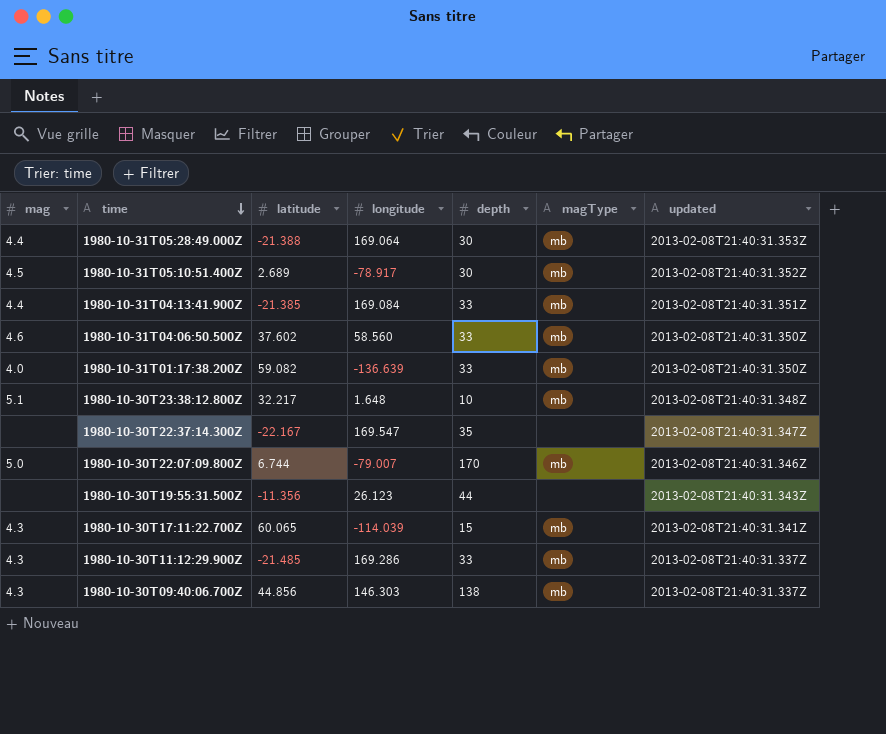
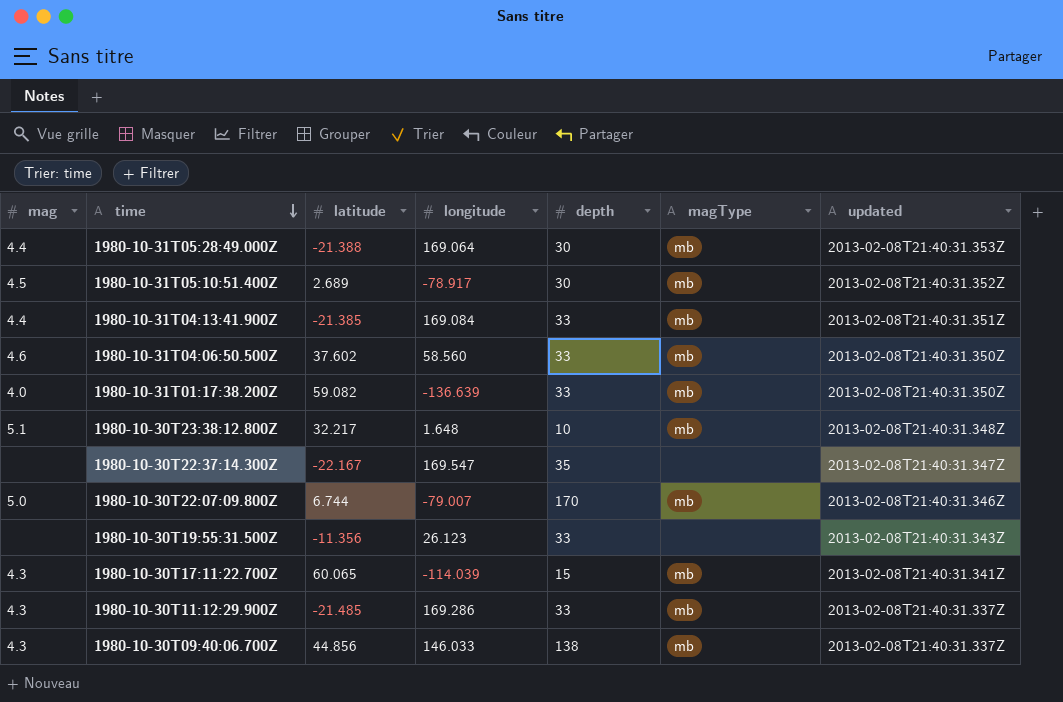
1980-10-30T19:55:31.500Z | depth: 44 -> 33
1980-10-30T09:40:06.700Z | longitude: 146.303 -> 146.033

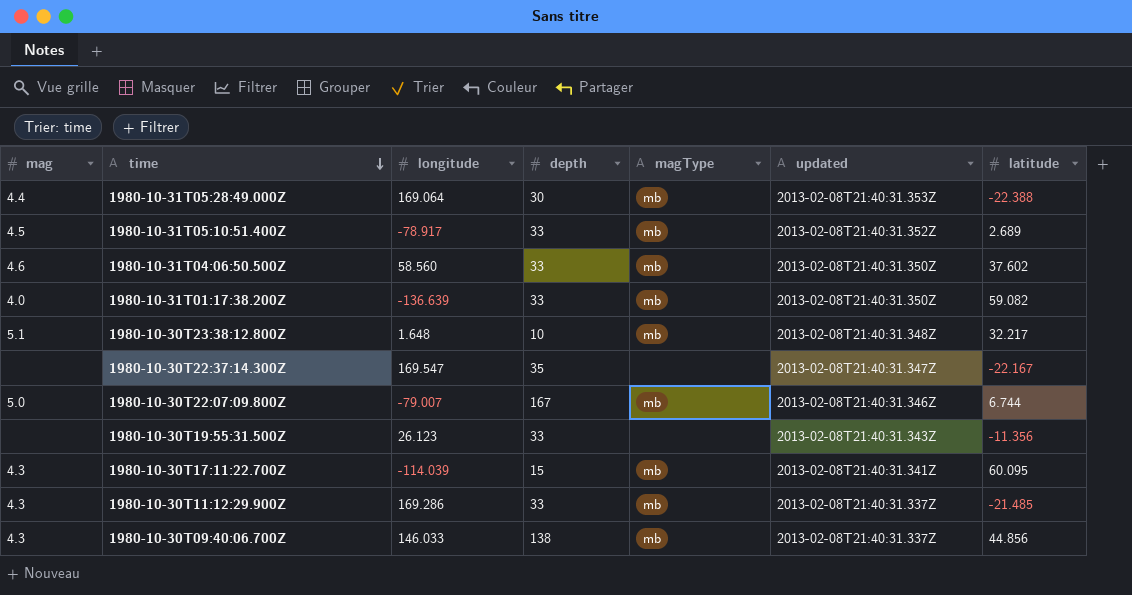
column latitude | position: 3 -> 7
row 1980-10-31T04:13:41.900Z: 4.4 | -21.385 | 169.084 | 33 | mb | 2013-02-08T21:40:31.351Z -> none
1980-10-31T05:28:49.000Z | latitude: -21.388 -> -22.388
1980-10-31T05:10:51.400Z | depth: 30 -> 33
1980-10-30T22:07:09.800Z | depth: 170 -> 167
1980-10-30T17:11:22.700Z | latitude: 60.065 -> 60.095

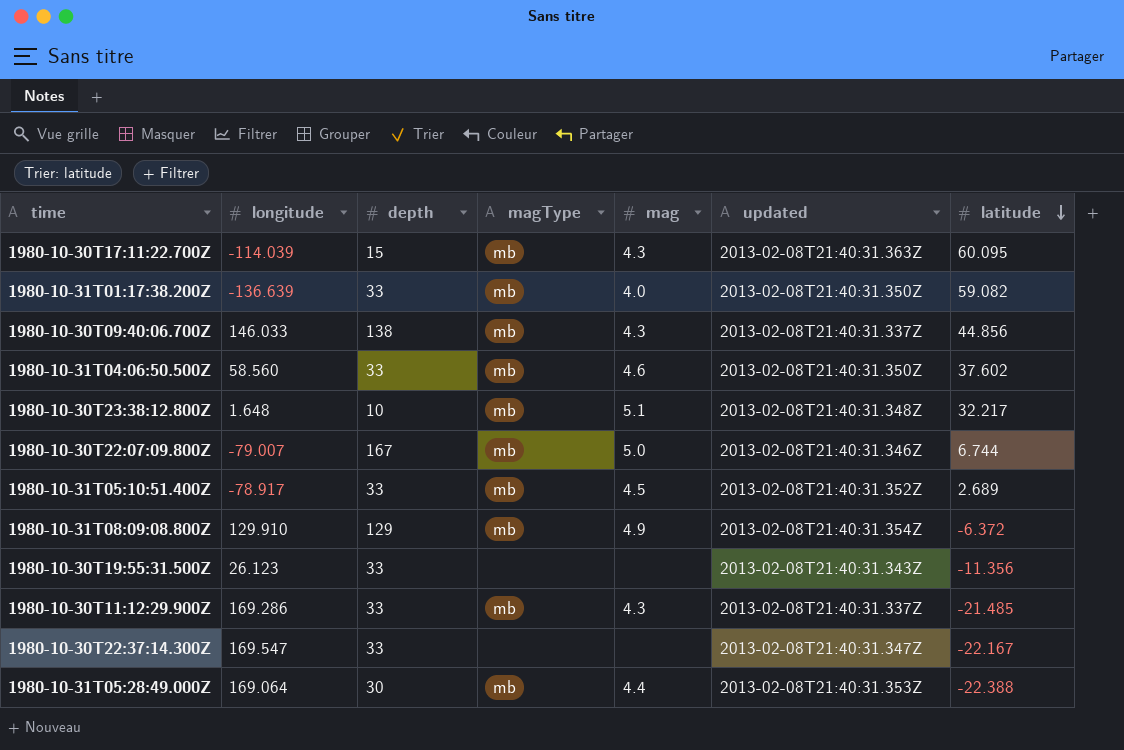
row order: time descending -> latitude descending
column mag | position: 1 -> 5
1980-10-30T17:11:22.700Z | updated: 2013-02-08T21:40:31.341Z -> 2013-02-08T21:40:31.363Z
row 1980-10-31T08:09:08.800Z: none -> 129.910 | 129 | mb | 4.9 | 2013-02-08T21:40:31.354Z | -6.372
1980-10-30T22:37:14.300Z | depth: 35 -> 33

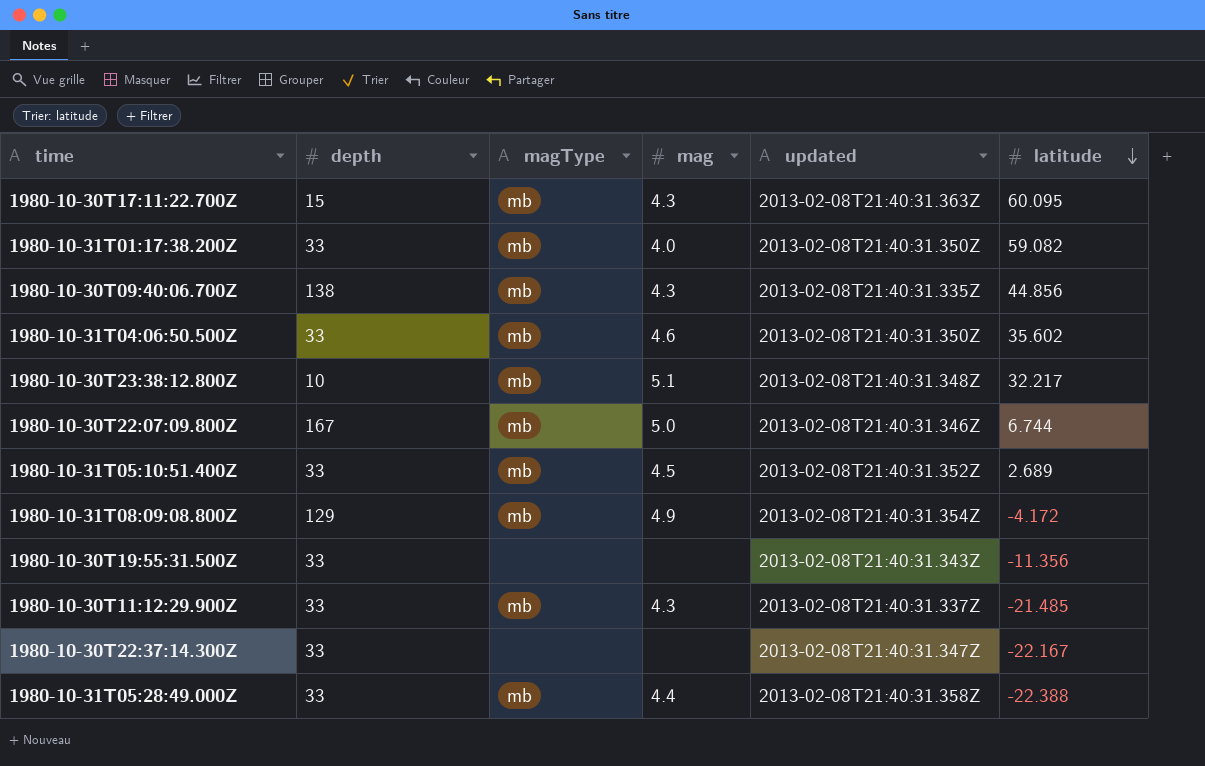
column longitude | position: 2 -> none
1980-10-30T09:40:06.700Z | updated: 2013-02-08T21:40:31.337Z -> 2013-02-08T21:40:31.335Z
1980-10-31T04:06:50.500Z | latitude: 37.602 -> 35.602
1980-10-31T08:09:08.800Z | latitude: -6.372 -> -4.172
1980-10-31T05:28:49.000Z | depth: 30 -> 33
1980-10-31T05:28:49.000Z | updated: 2013-02-08T21:40:31.353Z -> 2013-02-08T21:40:31.358Z

